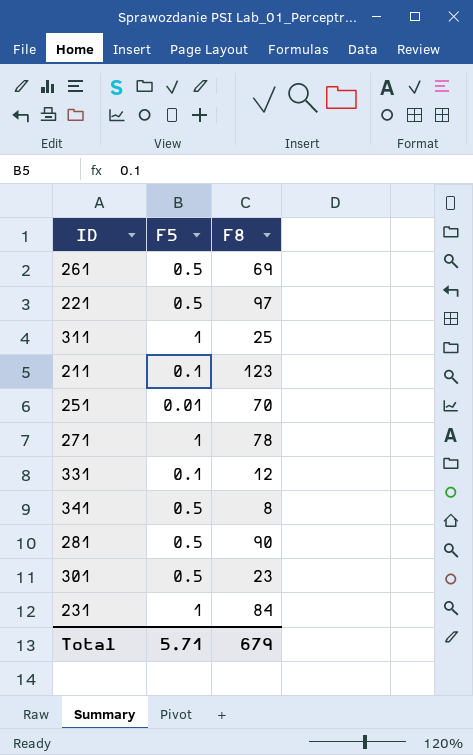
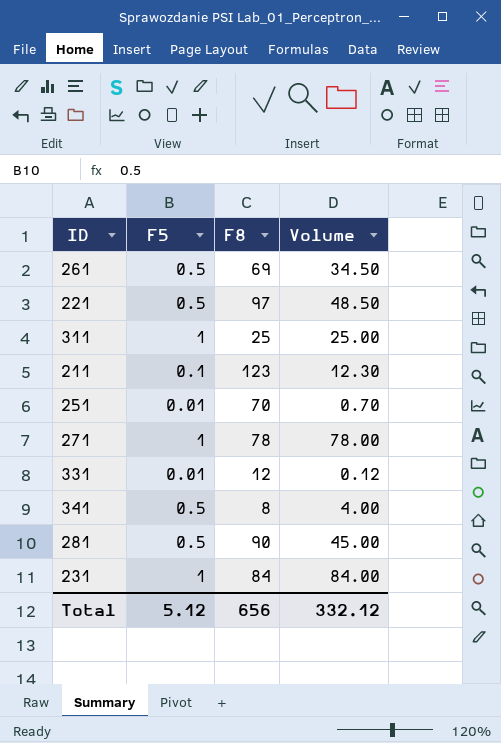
column Volume | formula: none -> [F5] * [F8]
row 301: 0.5 | 23 -> none
331 | F5: 0.1 -> 0.01
Total | F5: 5.71 -> 5.12
Total | F8: 679 -> 656

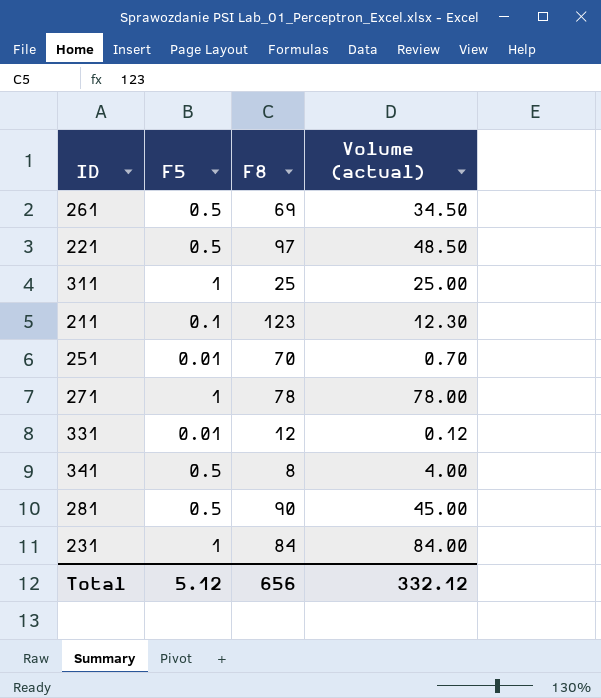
column name: Volume -> Volume (actual)

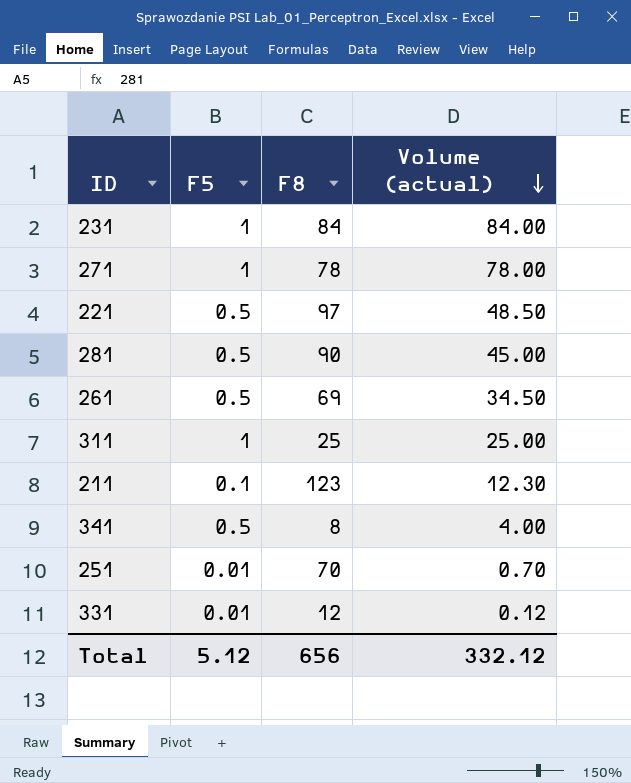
row order: none -> Volume (actual) descending

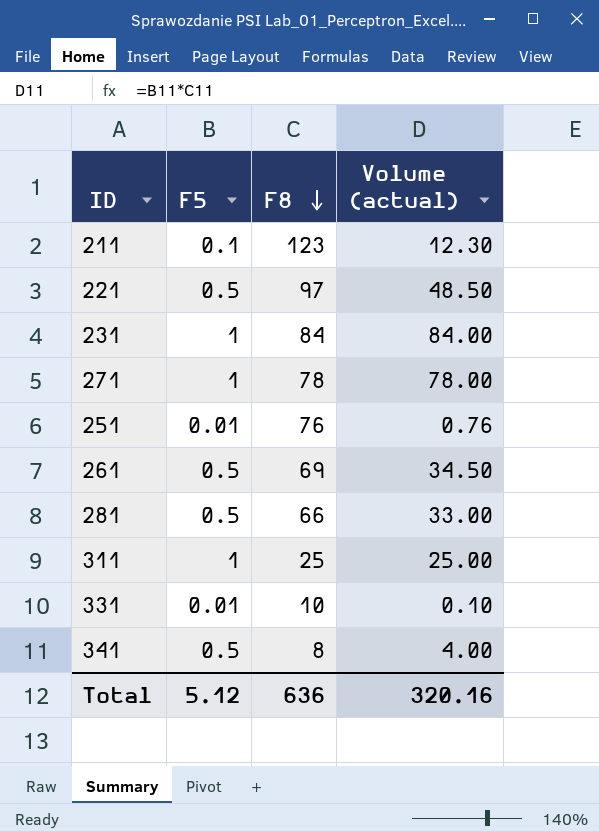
row order: Volume (actual) descending -> F8 descending
251 | F8: 70 -> 76
251 | Volume (actual): 0.70 -> 0.76
281 | F8: 90 -> 66
281 | Volume (actual): 45.00 -> 33.00
331 | F8: 12 -> 10
331 | Volume (actual): 0.12 -> 0.10
Total | F8: 656 -> 636
Total | Volume (actual): 332.12 -> 320.16

